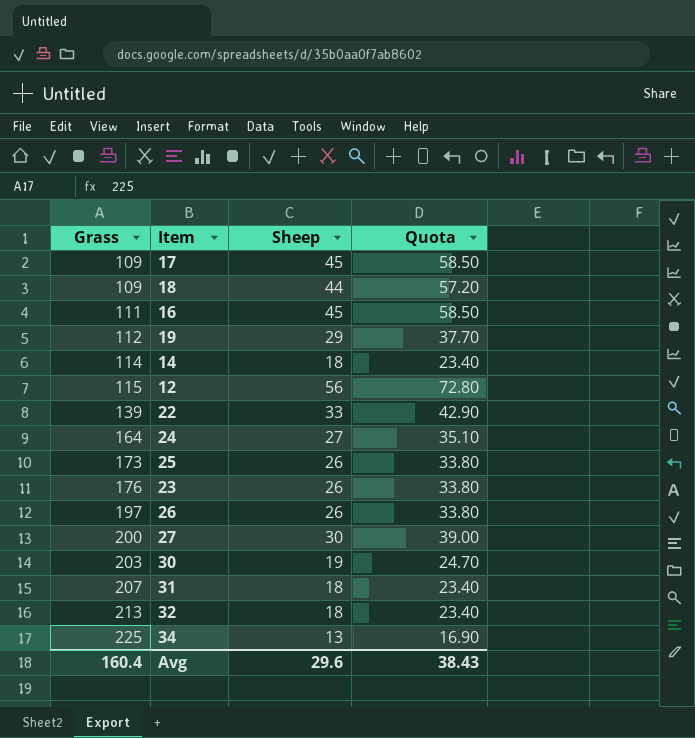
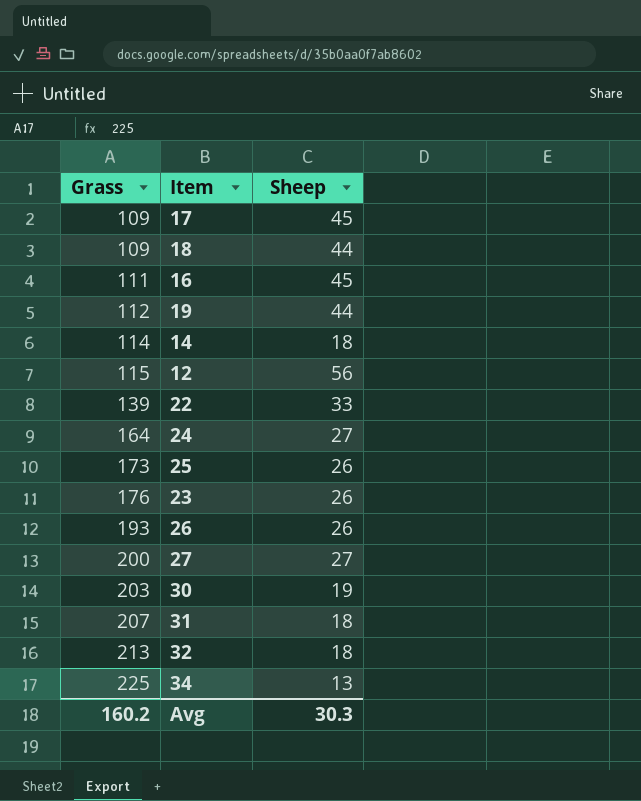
column Quota | formula: [Sheep] * 1.3 -> none
19 | Sheep: 29 -> 44
26 | Grass: 197 -> 193
27 | Sheep: 30 -> 27
Avg | Grass: 160.4 -> 160.2
Avg | Sheep: 29.6 -> 30.3

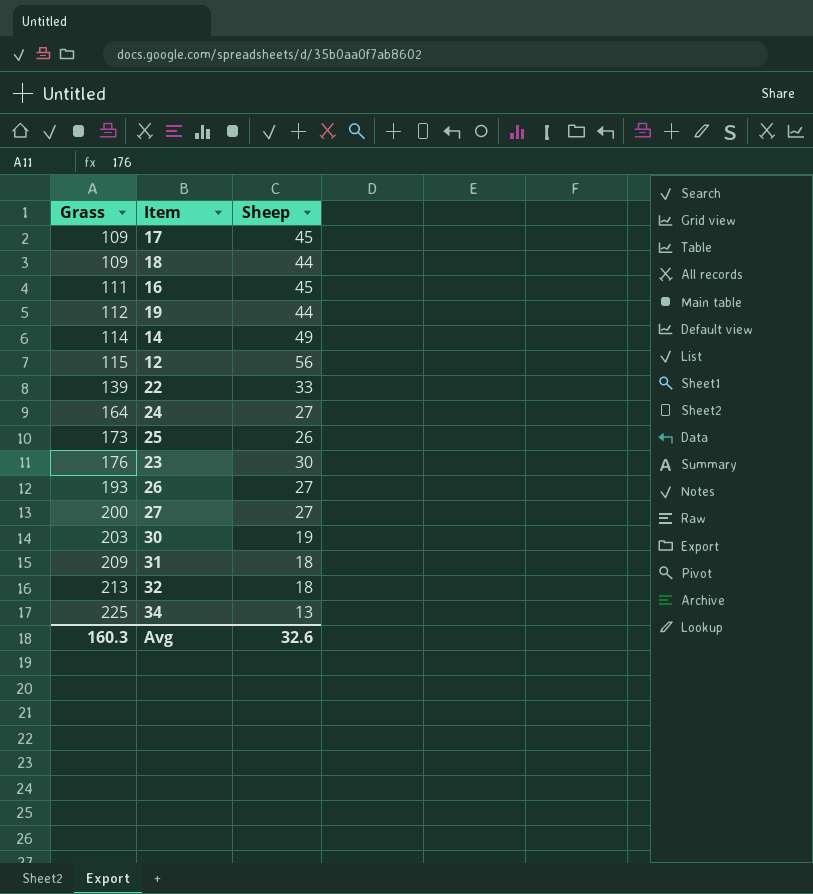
14 | Sheep: 18 -> 49
23 | Sheep: 26 -> 30
26 | Sheep: 26 -> 27
31 | Grass: 207 -> 209
Avg | Grass: 160.2 -> 160.3
Avg | Sheep: 30.3 -> 32.6

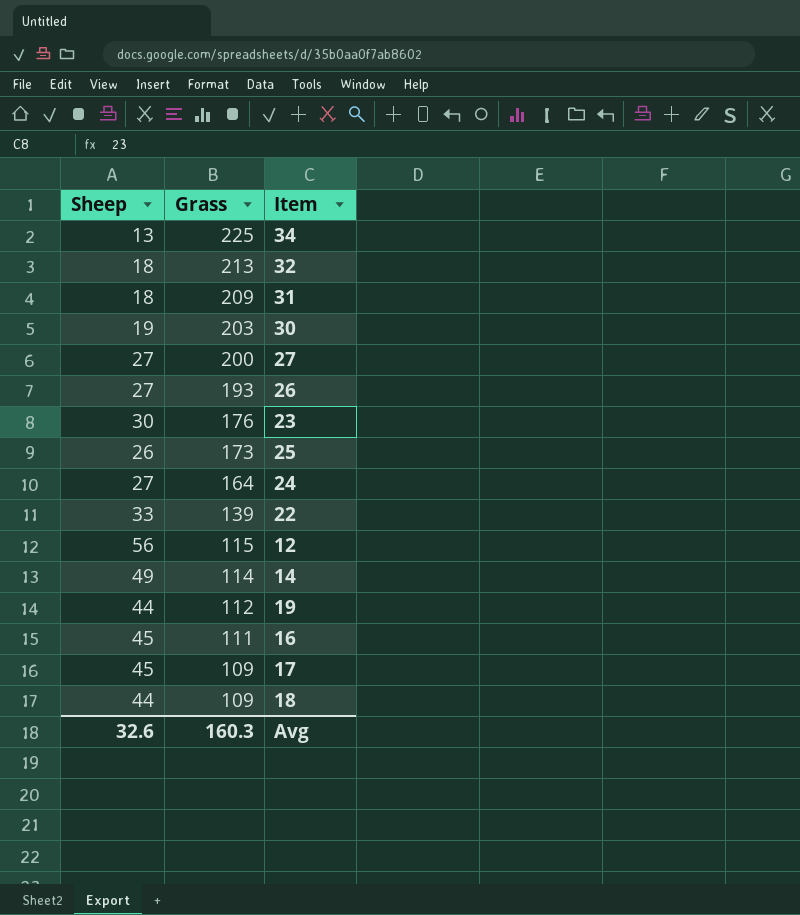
row order: Grass ascending -> Grass descending
column Sheep | position: 3 -> 1

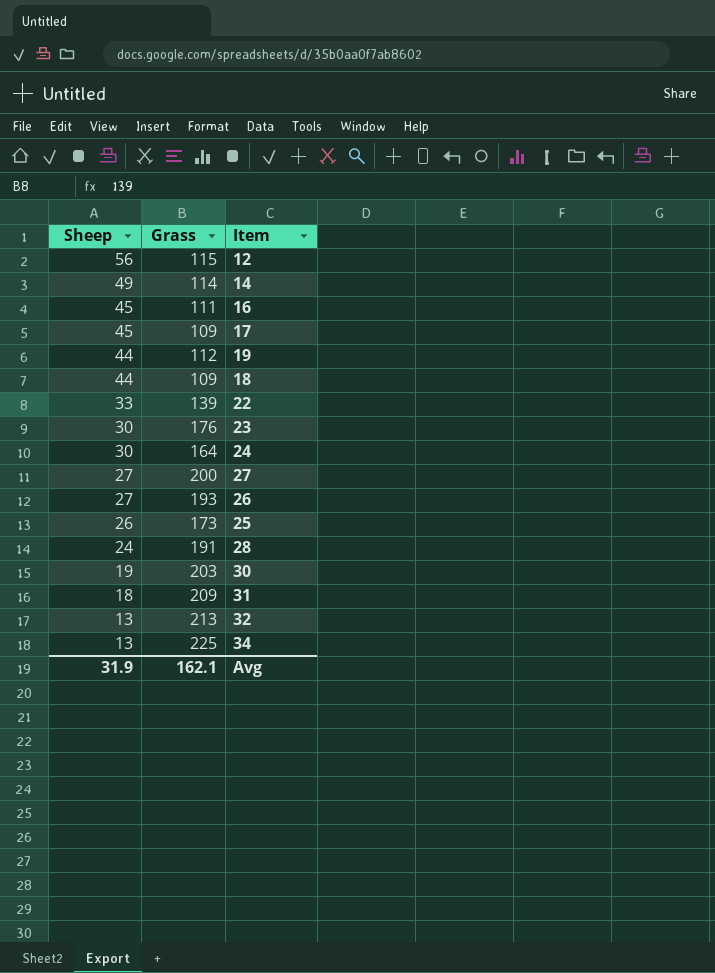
row order: Grass descending -> Sheep descending
24 | Sheep: 27 -> 30
row 28: none -> 24 | 191
32 | Sheep: 18 -> 13
Avg | Sheep: 32.6 -> 31.9
Avg | Grass: 160.3 -> 162.1

